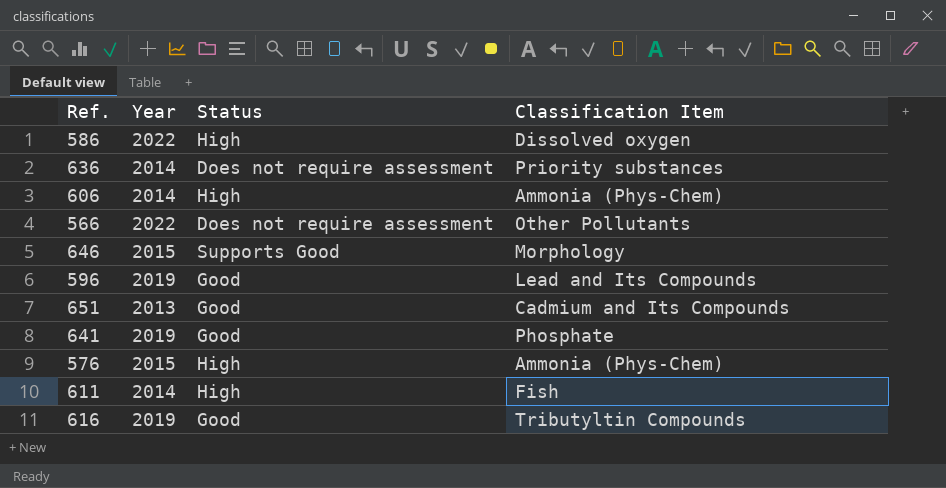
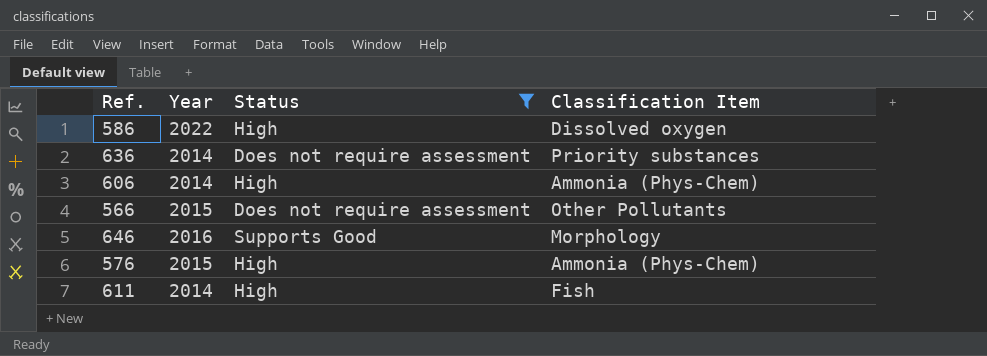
filter: none -> Status != Good
566 | Year: 2022 -> 2015
646 | Year: 2015 -> 2016

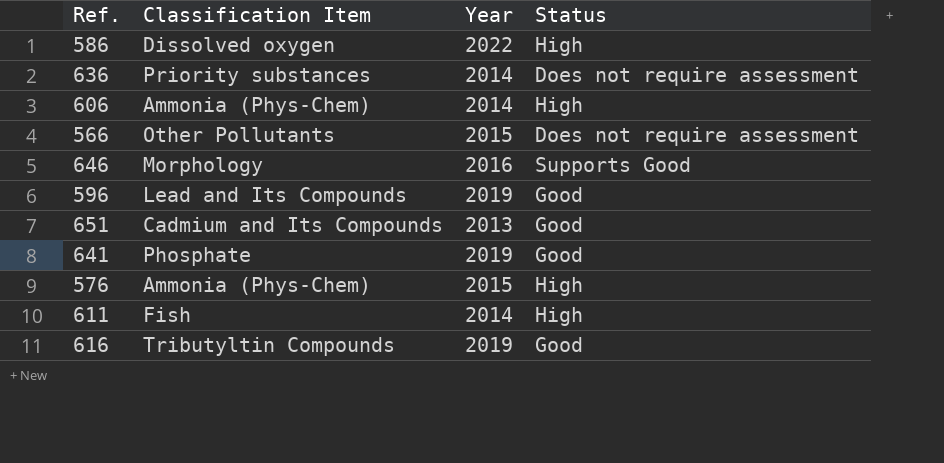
filter: Status != Good -> none
column Classification Item | position: 4 -> 2

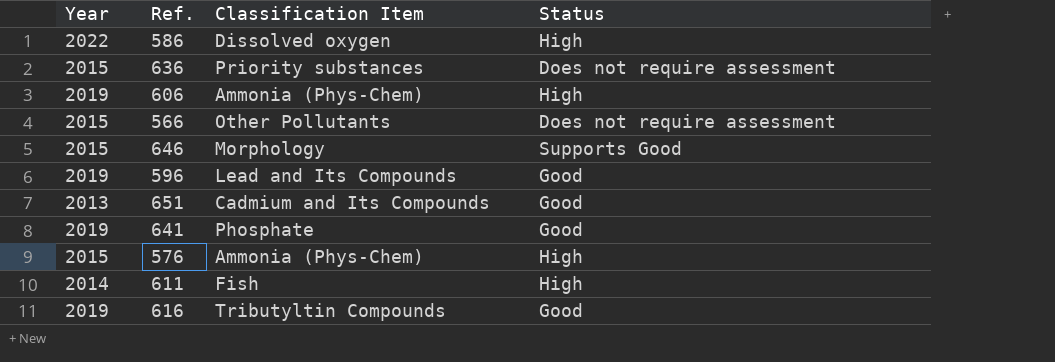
column Year | position: 3 -> 1
636 | Year: 2014 -> 2015
606 | Year: 2014 -> 2019
646 | Year: 2016 -> 2015

